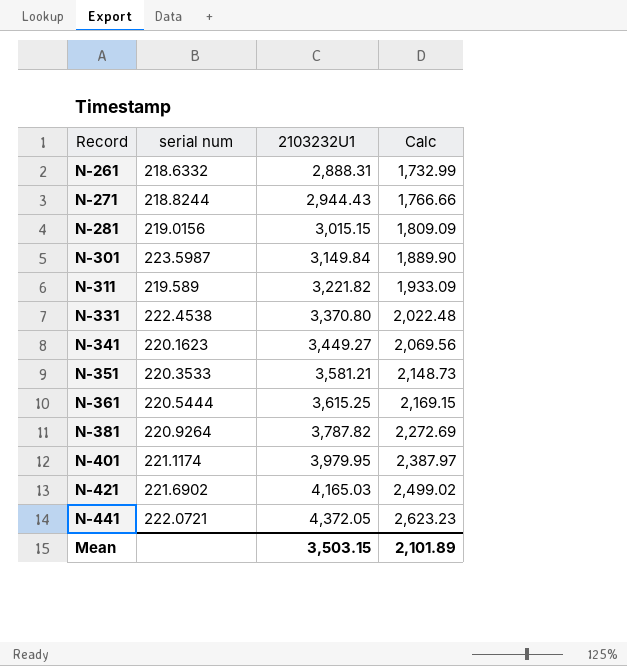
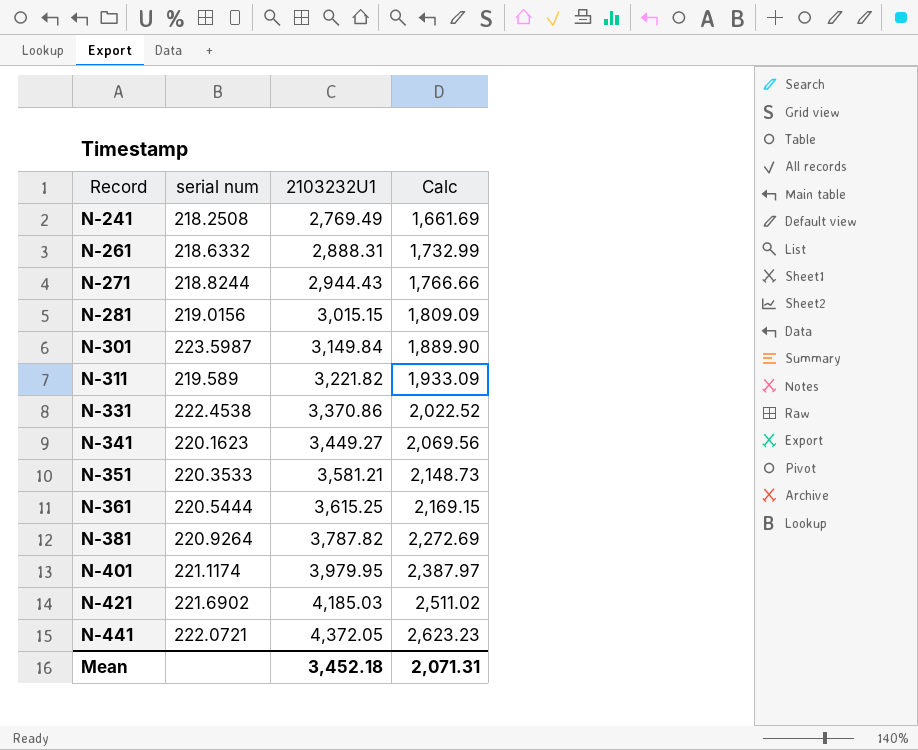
row N-241: none -> 218.2508 | 2,769.49 | 1,661.69
N-331 | 2103232U1: 3,370.80 -> 3,370.86
N-331 | Calc: 2,022.48 -> 2,022.52
N-421 | 2103232U1: 4,165.03 -> 4,185.03
N-421 | Calc: 2,499.02 -> 2,511.02
Mean | 2103232U1: 3,503.15 -> 3,452.18
Mean | Calc: 2,101.89 -> 2,071.31

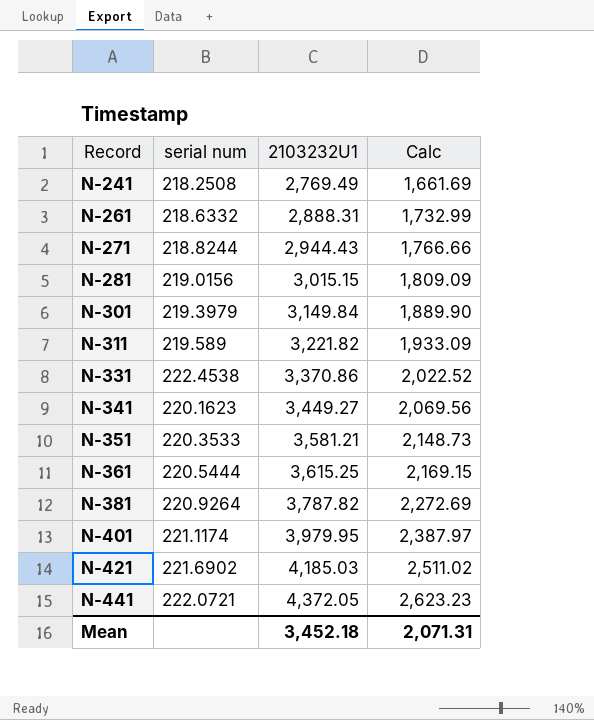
N-301 | serial num: 223.5987 -> 219.3979

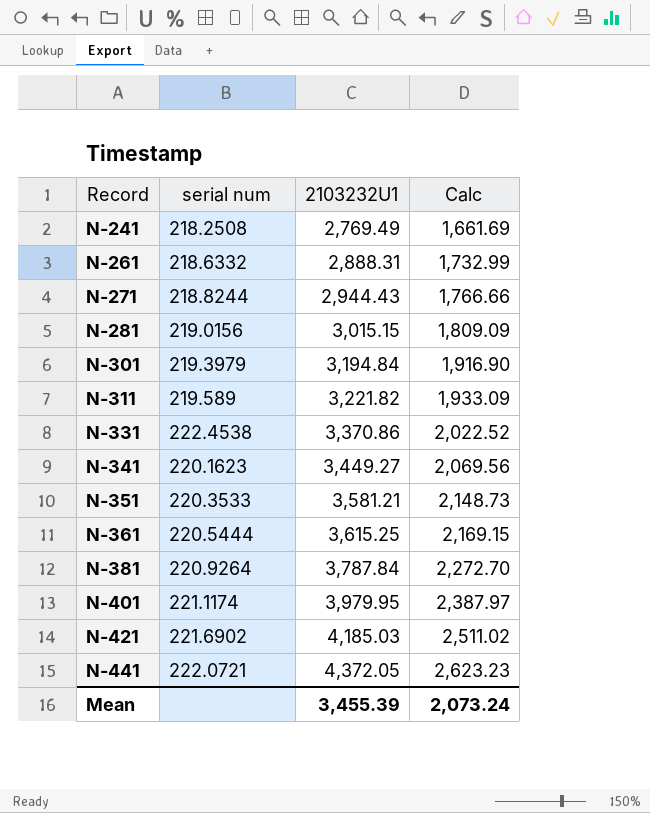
N-301 | 2103232U1: 3,149.84 -> 3,194.84
N-301 | Calc: 1,889.90 -> 1,916.90
N-381 | 2103232U1: 3,787.82 -> 3,787.84
N-381 | Calc: 2,272.69 -> 2,272.70
Mean | 2103232U1: 3,452.18 -> 3,455.39
Mean | Calc: 2,071.31 -> 2,073.24

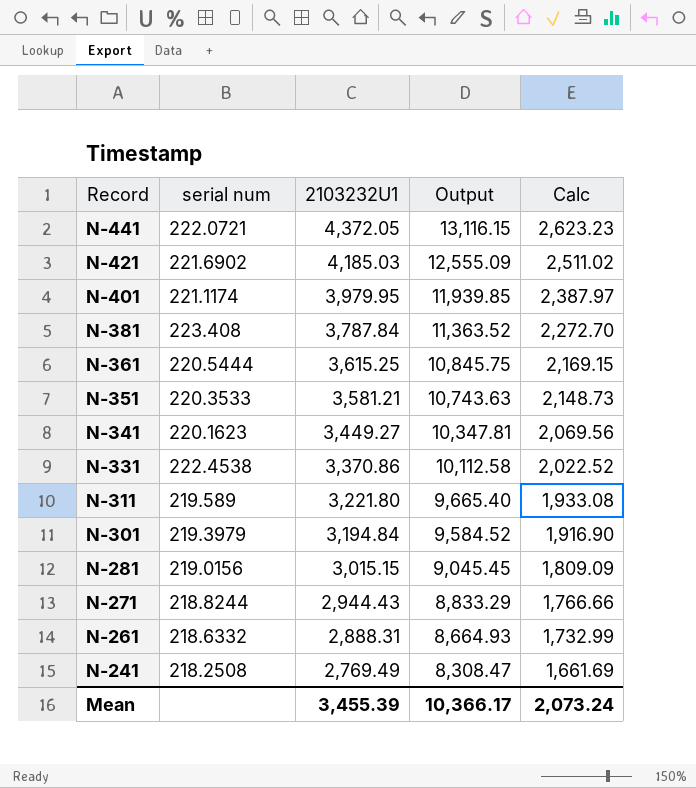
row order: Record ascending -> Record descending
column Output | formula: none -> [2103232U1] * 3
N-381 | serial num: 220.9264 -> 223.408
N-311 | 2103232U1: 3,221.82 -> 3,221.80
N-311 | Calc: 1,933.09 -> 1,933.08

